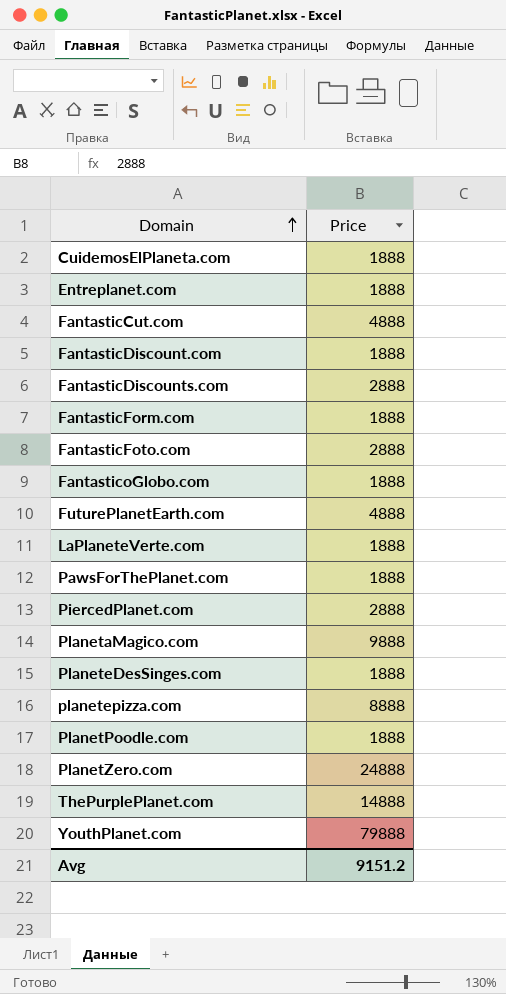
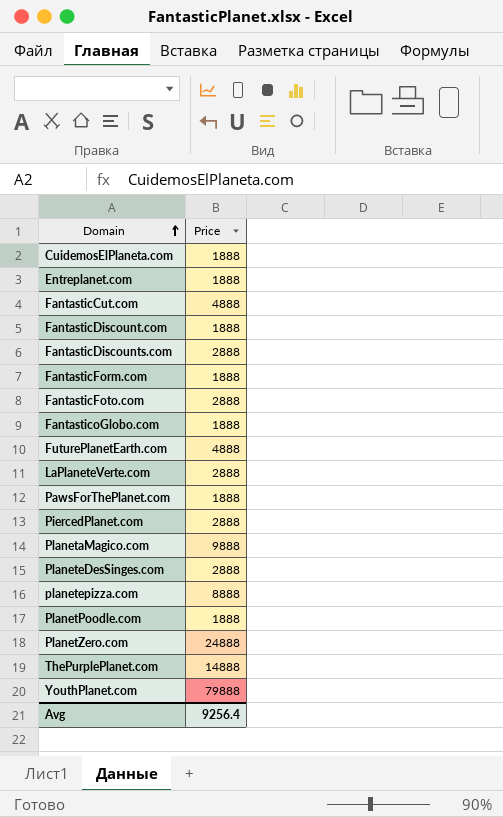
LaPlaneteVerte.com | Price: 1888 -> 2888
PlaneteDesSinges.com | Price: 1888 -> 2888
Avg | Price: 9151.2 -> 9256.4

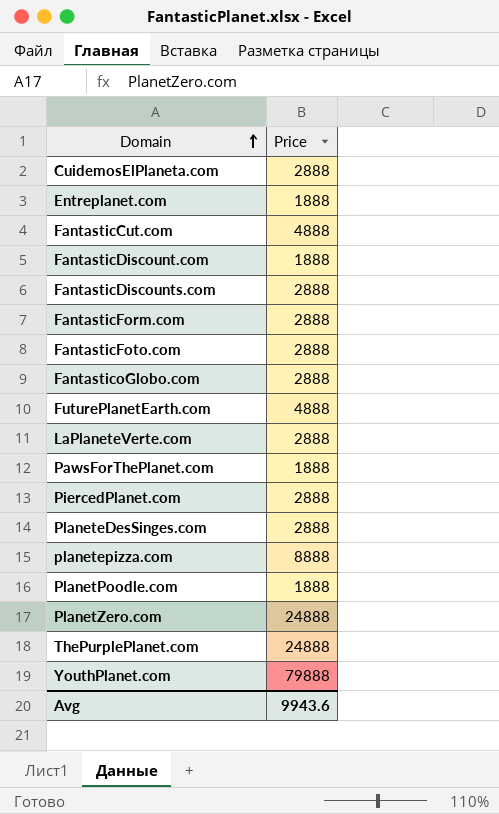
row PlanetaMagico.com: 9888 -> none
CuidemosElPlaneta.com | Price: 1888 -> 2888
FantasticForm.com | Price: 1888 -> 2888
FantasticoGlobo.com | Price: 1888 -> 2888
ThePurplePlanet.com | Price: 14888 -> 24888
Avg | Price: 9256.4 -> 9943.6

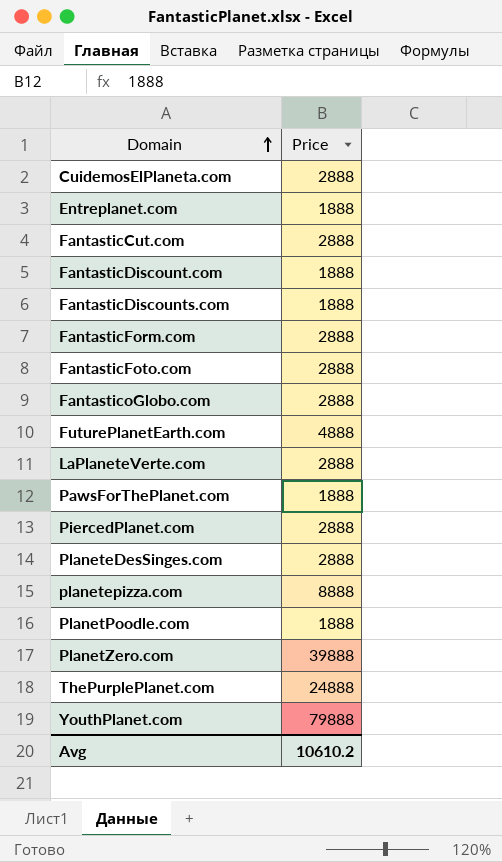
FantasticCut.com | Price: 4888 -> 2888
FantasticDiscounts.com | Price: 2888 -> 1888
PlanetZero.com | Price: 24888 -> 39888
Avg | Price: 9943.6 -> 10610.2

